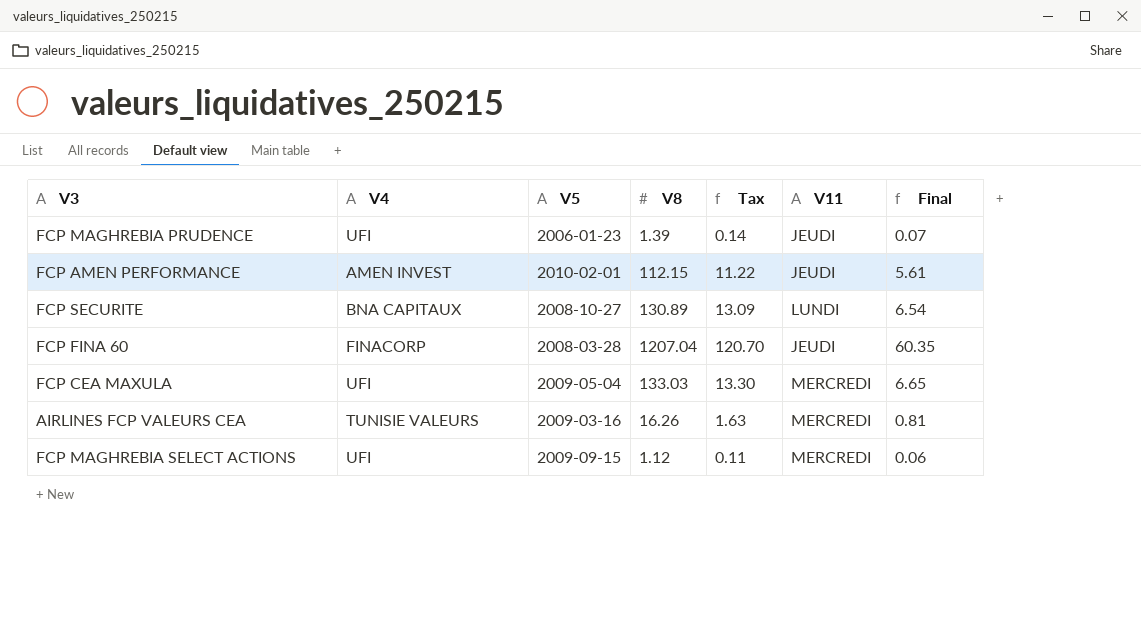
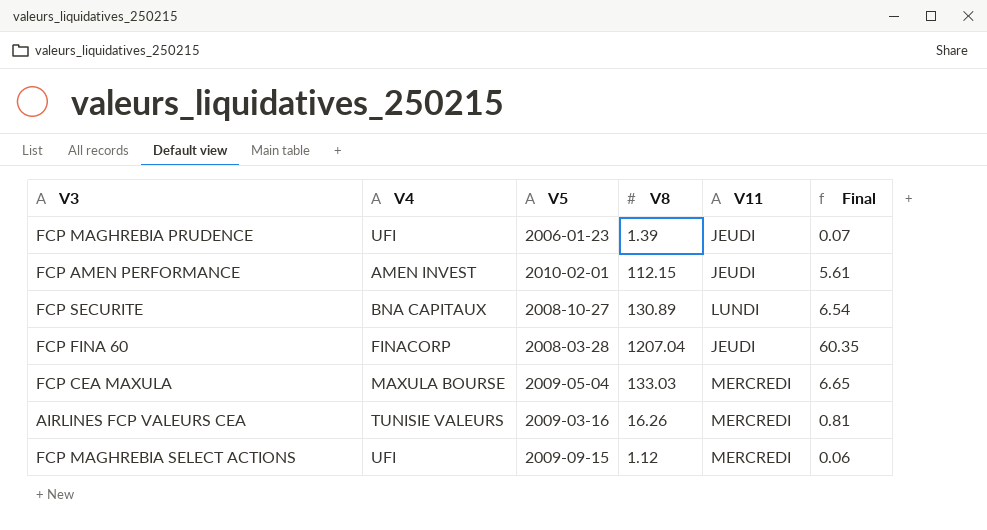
column Tax | formula: [V8] * 0.1 -> none
FCP CEA MAXULA | V4: UFI -> MAXULA BOURSE

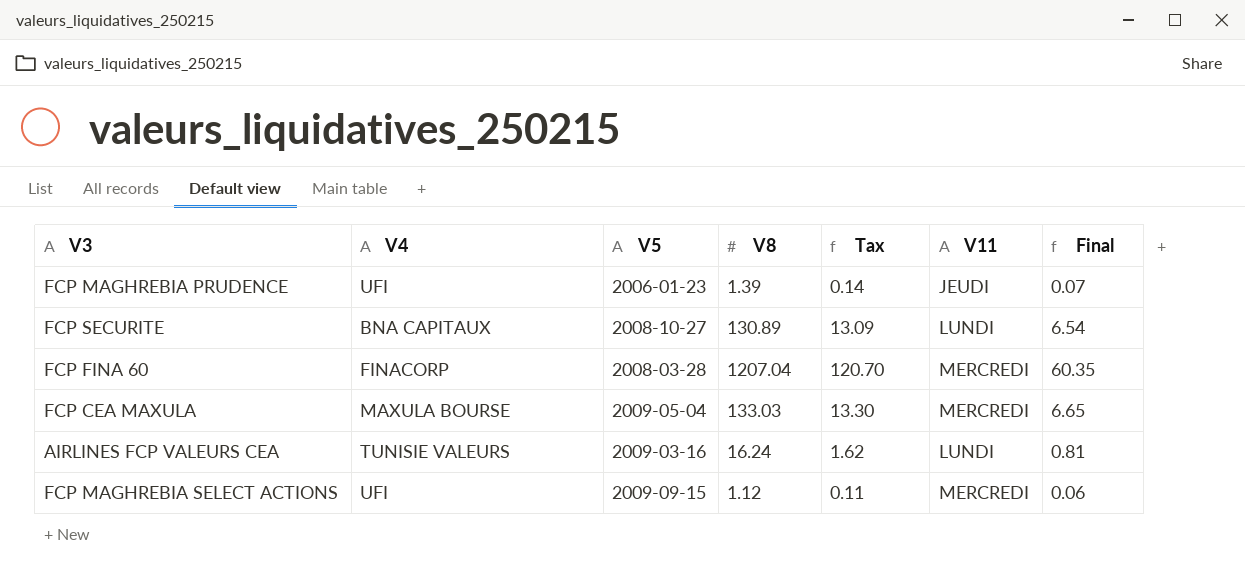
column Tax | formula: none -> [V8] * 0.1
row FCP AMEN PERFORMANCE: AMEN INVEST | 2010-02-01 | 112.15 | JEUDI | 5.61 -> none
FCP FINA 60 | V11: JEUDI -> MERCREDI
AIRLINES FCP VALEURS CEA | V8: 16.26 -> 16.24
AIRLINES FCP VALEURS CEA | V11: MERCREDI -> LUNDI

